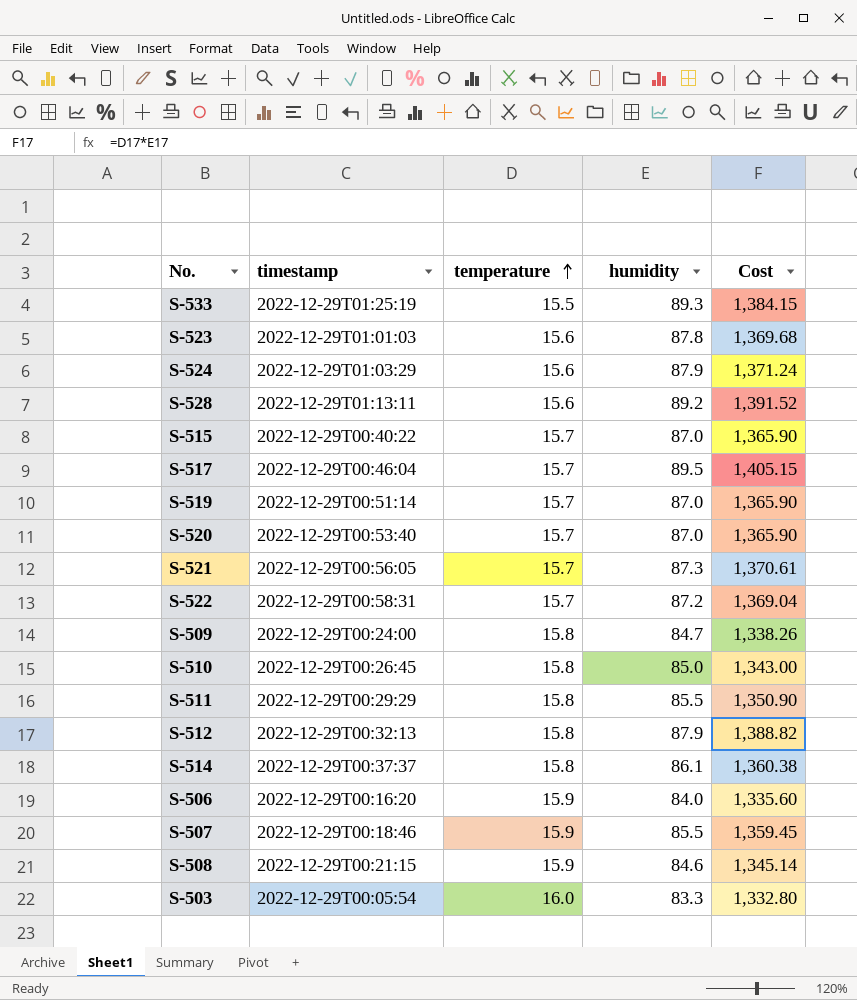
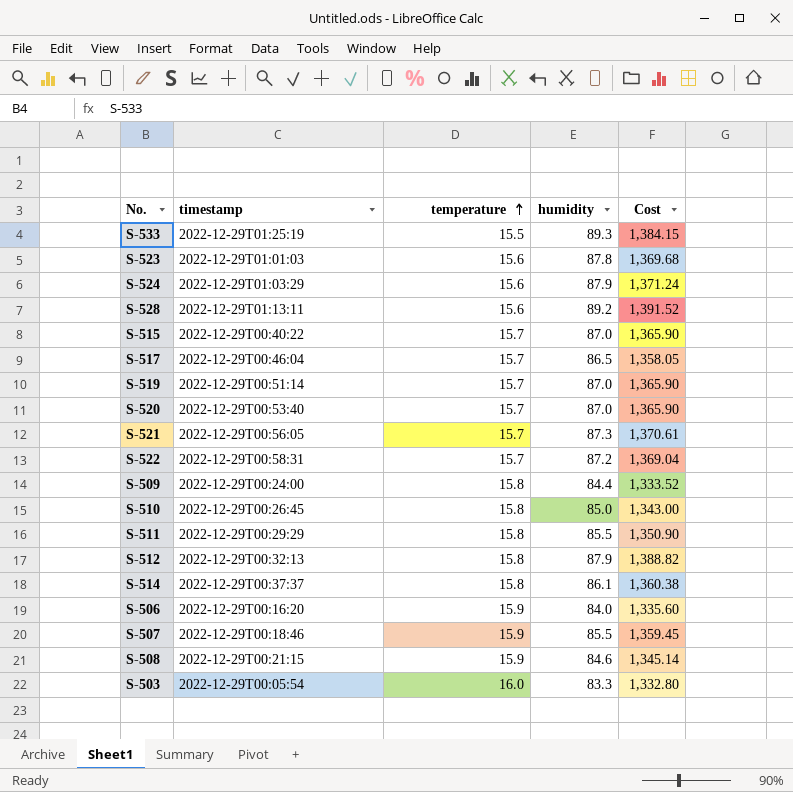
S-517 | humidity: 89.5 -> 86.5
S-517 | Cost: 1,405.15 -> 1,358.05
S-509 | humidity: 84.7 -> 84.4
S-509 | Cost: 1,338.26 -> 1,333.52

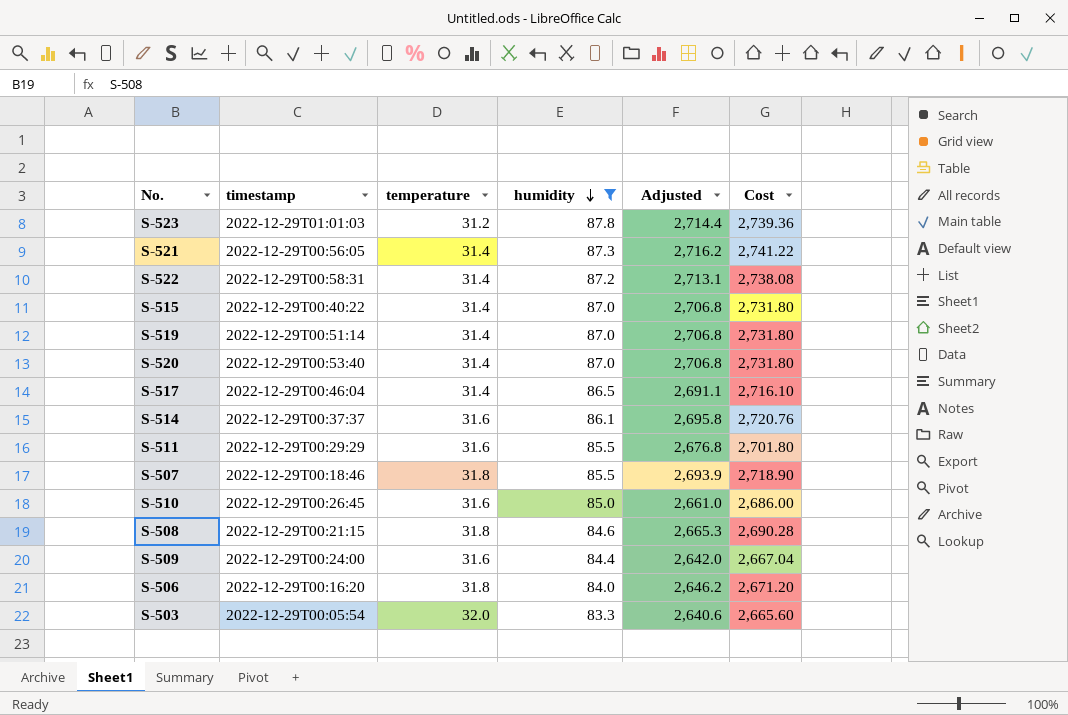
filter: none -> humidity <= 87.8
row order: temperature ascending -> humidity descending
column Adjusted | formula: none -> [Cost] - 25
S-523 | temperature: 15.6 -> 31.2
S-523 | Cost: 1,369.68 -> 2,739.36
S-521 | temperature: 15.7 -> 31.4
S-521 | Cost: 1,370.61 -> 2,741.22
S-522 | temperature: 15.7 -> 31.4
S-522 | Cost: 1,369.04 -> 2,738.08
S-515 | temperature: 15.7 -> 31.4
S-515 | Cost: 1,365.90 -> 2,731.80
S-519 | temperature: 15.7 -> 31.4
S-519 | Cost: 1,365.90 -> 2,731.80
S-520 | temperature: 15.7 -> 31.4
S-520 | Cost: 1,365.90 -> 2,731.80
S-517 | temperature: 15.7 -> 31.4
S-517 | Cost: 1,358.05 -> 2,716.10
S-514 | temperature: 15.8 -> 31.6
S-514 | Cost: 1,360.38 -> 2,720.76
S-511 | temperature: 15.8 -> 31.6
S-511 | Cost: 1,350.90 -> 2,701.80
S-507 | temperature: 15.9 -> 31.8
S-507 | Cost: 1,359.45 -> 2,718.90
S-510 | temperature: 15.8 -> 31.6
S-510 | Cost: 1,343.00 -> 2,686.00
S-508 | temperature: 15.9 -> 31.8
S-508 | Cost: 1,345.14 -> 2,690.28
S-509 | temperature: 15.8 -> 31.6
S-509 | Cost: 1,333.52 -> 2,667.04
S-506 | temperature: 15.9 -> 31.8
S-506 | Cost: 1,335.60 -> 2,671.20
S-503 | temperature: 16.0 -> 32.0
S-503 | Cost: 1,332.80 -> 2,665.60

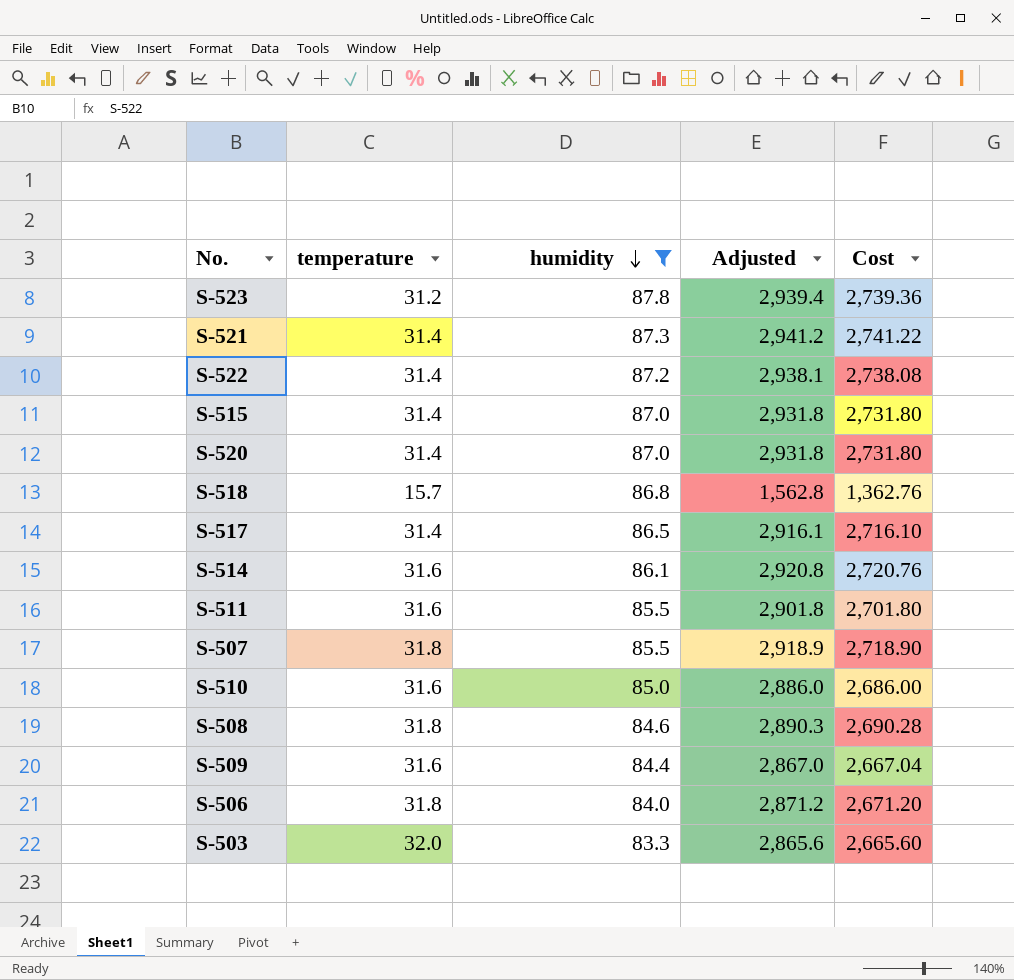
column timestamp | position: 2 -> none
column Adjusted | formula: [Cost] - 25 -> [Cost] + 200
row S-519: 2022-12-29T00:51:14 | 31.4 | 87.0 | 2,706.8 | 2,731.80 -> none
row S-518: none -> 15.7 | 86.8 | 1,562.8 | 1,362.76

